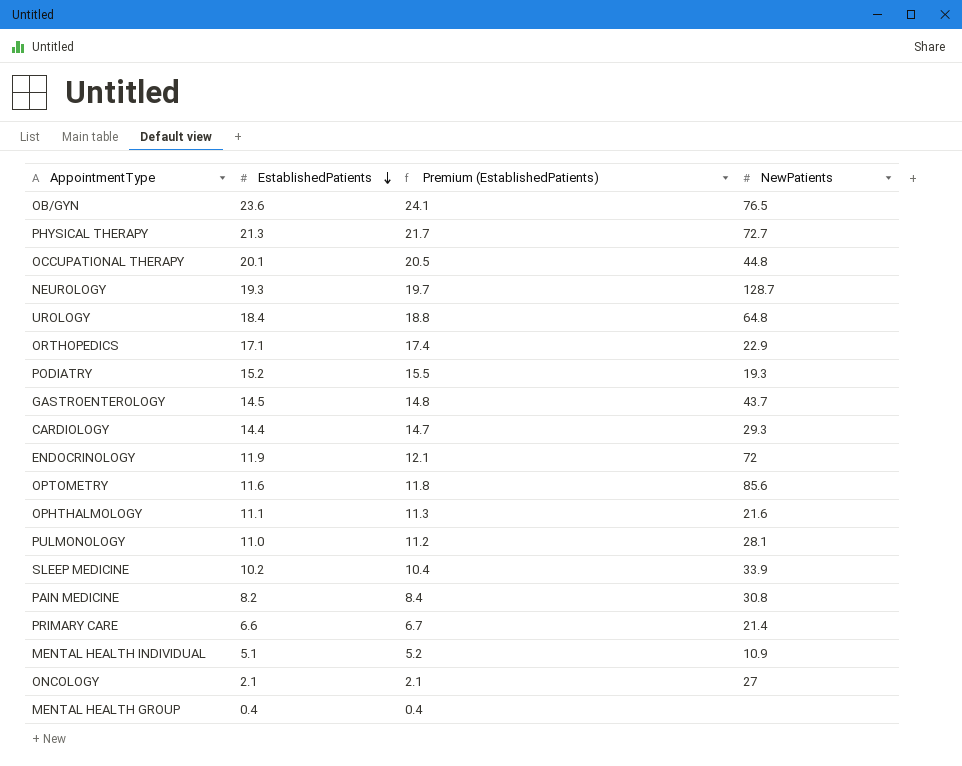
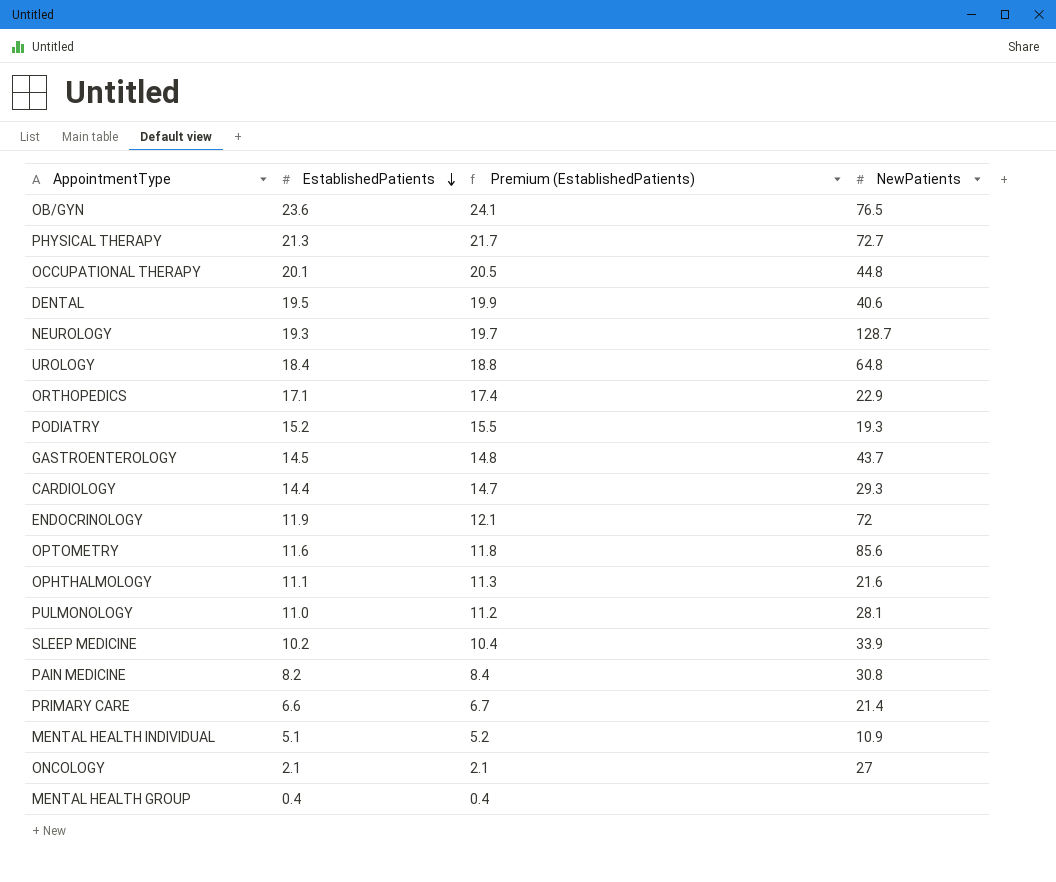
row DENTAL: none -> 19.5 | 19.9 | 40.6

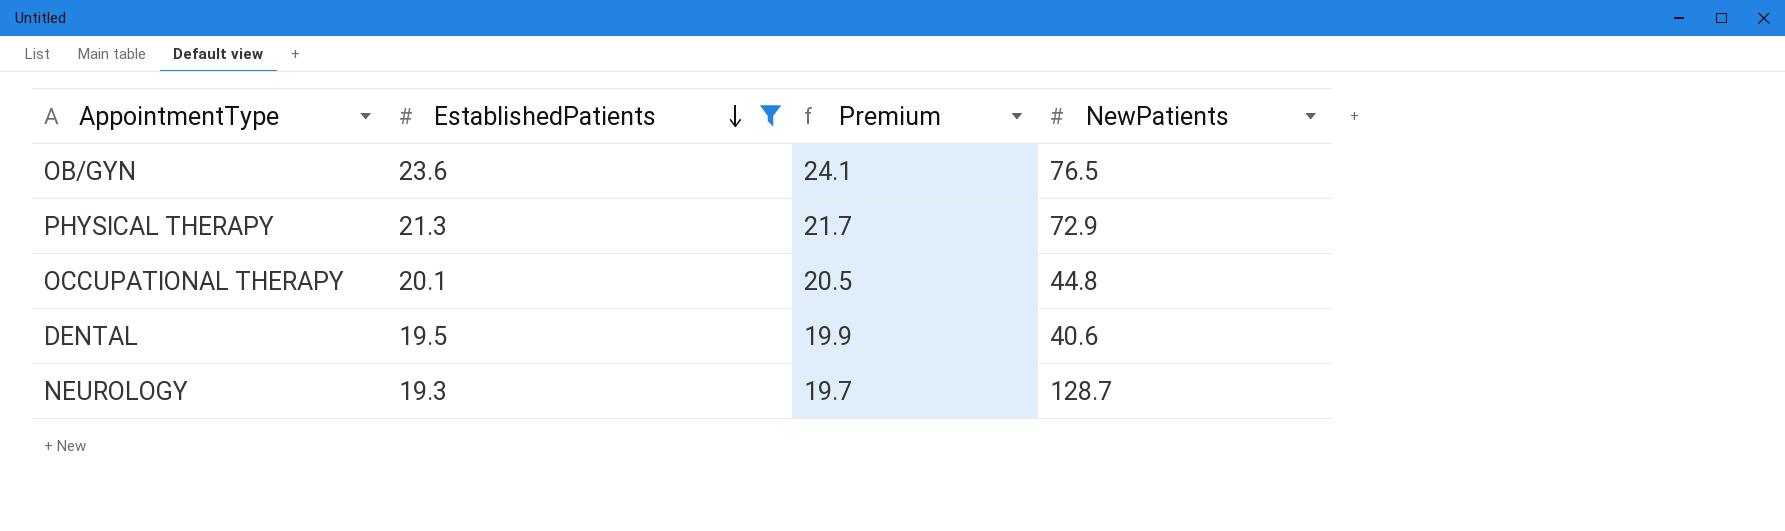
filter: none -> EstablishedPatients >= 19.3
column name: Premium (EstablishedPatients) -> Premium
PHYSICAL THERAPY | NewPatients: 72.7 -> 72.9

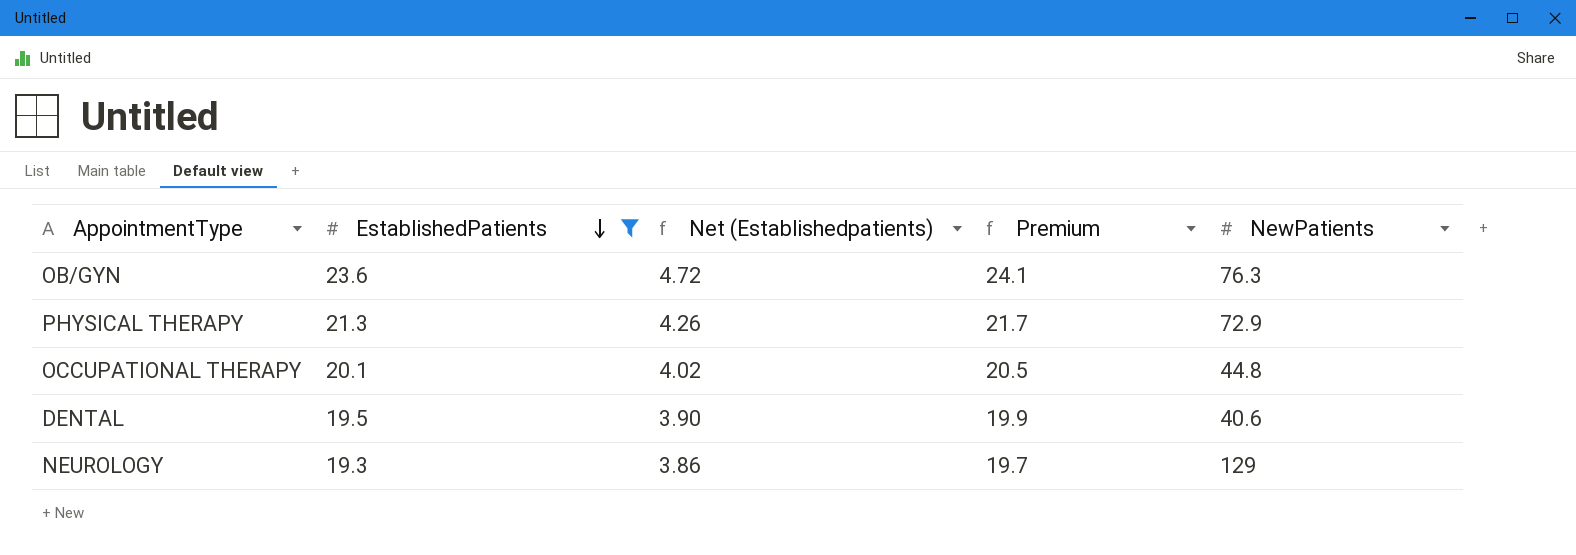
column Net (Establishedpatients) | formula: none -> [EstablishedPatients] * 0.2
OB/GYN | NewPatients: 76.5 -> 76.3
NEUROLOGY | NewPatients: 128.7 -> 129

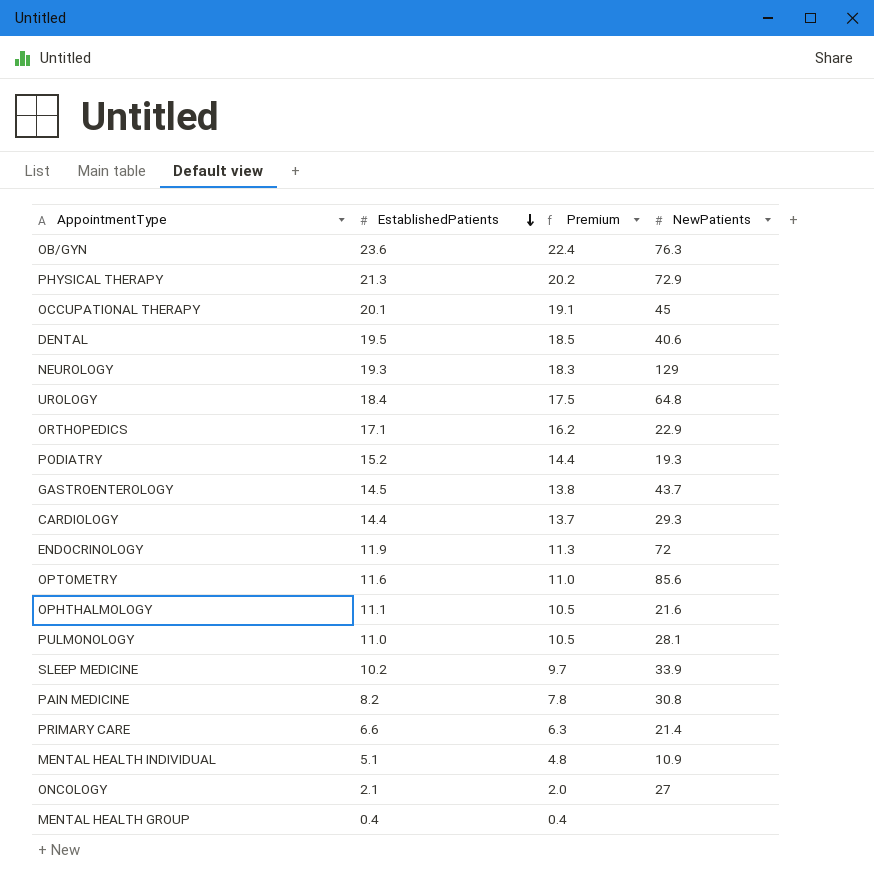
filter: EstablishedPatients >= 19.3 -> none
column Net (Establishedpatients) | formula: [EstablishedPatients] * 0.2 -> none
column Premium | formula: [EstablishedPatients] * 1.02 -> [EstablishedPatients] * 0.95
OCCUPATIONAL THERAPY | NewPatients: 44.8 -> 45

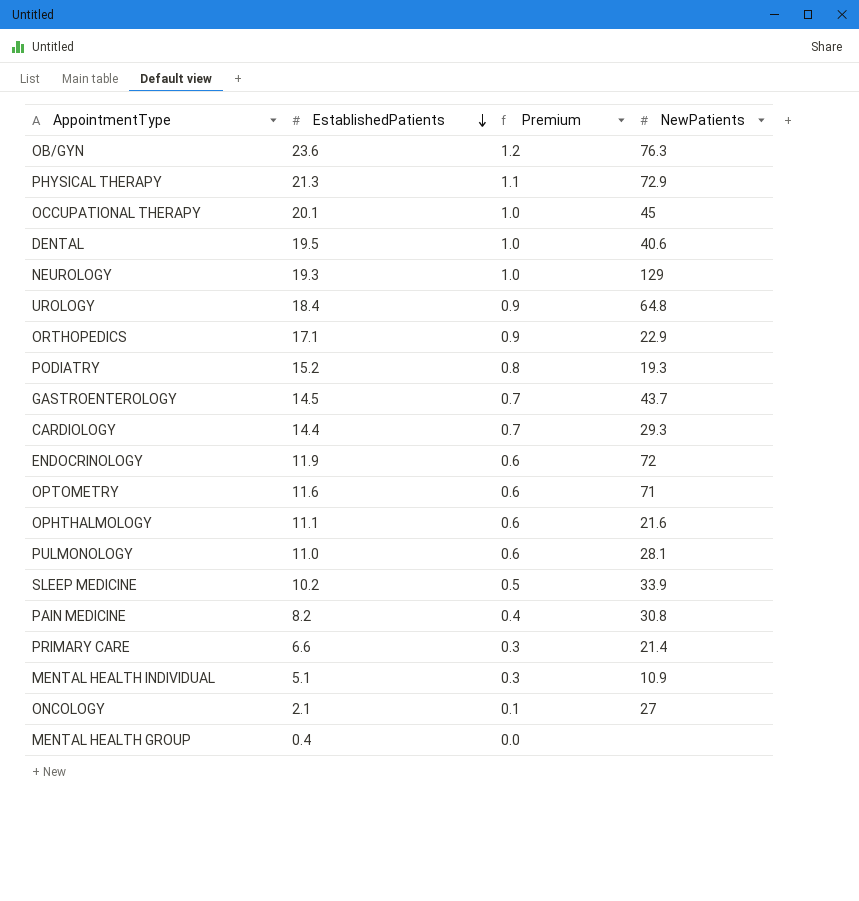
column Premium | formula: [EstablishedPatients] * 0.95 -> [EstablishedPatients] * 0.05
OPTOMETRY | NewPatients: 85.6 -> 71

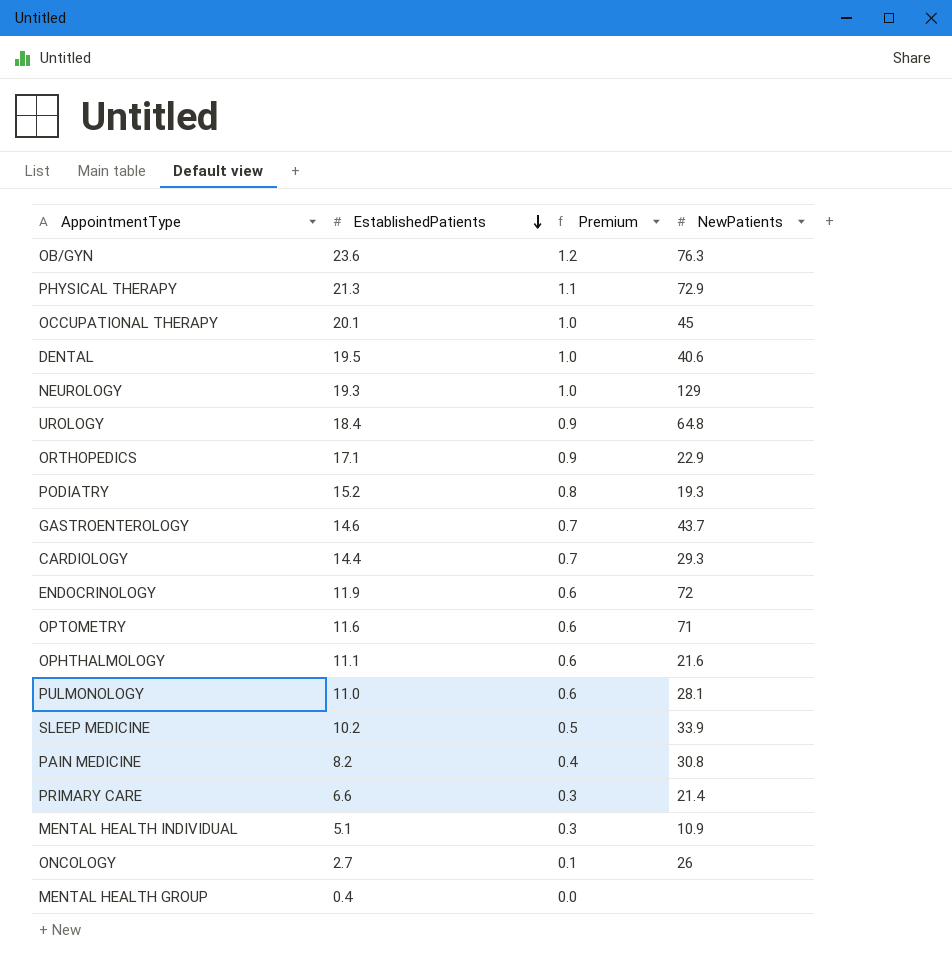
GASTROENTEROLOGY | EstablishedPatients: 14.5 -> 14.6
ONCOLOGY | EstablishedPatients: 2.1 -> 2.7
ONCOLOGY | NewPatients: 27 -> 26

